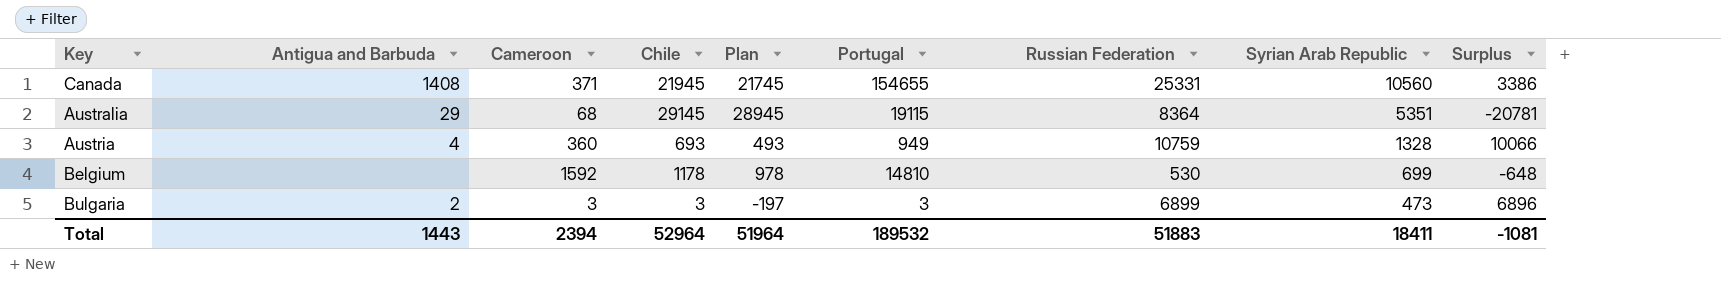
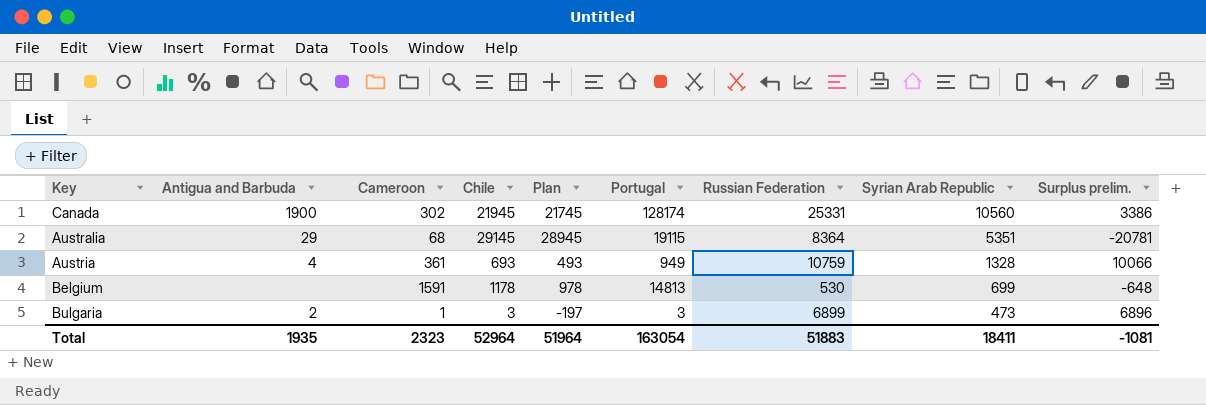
column name: Surplus -> Surplus prelim.
Canada | Antigua and Barbuda: 1408 -> 1900
Canada | Cameroon: 371 -> 302
Canada | Portugal: 154655 -> 128174
Austria | Cameroon: 360 -> 361
Belgium | Cameroon: 1592 -> 1591
Belgium | Portugal: 14810 -> 14813
Bulgaria | Cameroon: 3 -> 1
Total | Antigua and Barbuda: 1443 -> 1935
Total | Cameroon: 2394 -> 2323
Total | Portugal: 189532 -> 163054

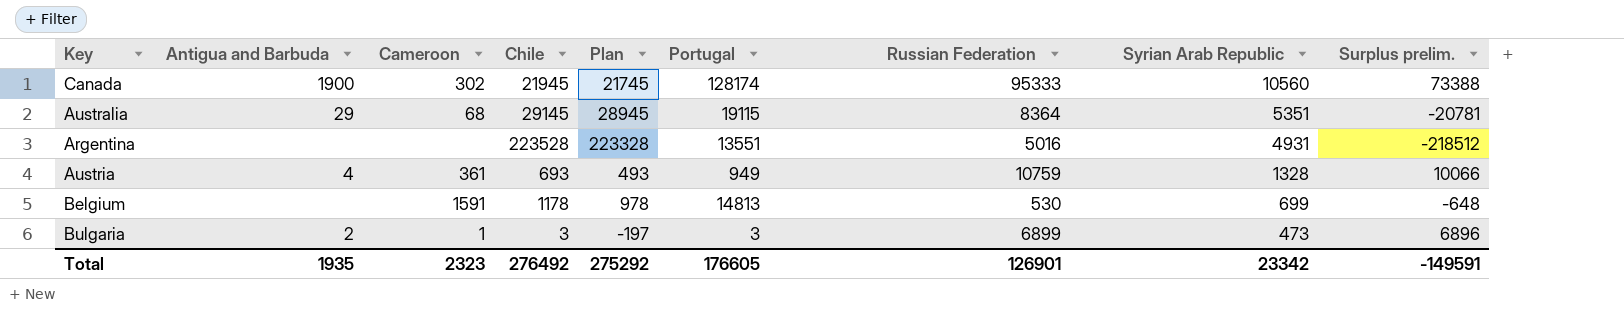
Canada | Russian Federation: 25331 -> 95333
Canada | Surplus prelim.: 3386 -> 73388
row Argentina: none -> none | none | 223528 | 223328 | 13551 | 5016 | 4931 | -218512
Total | Chile: 52964 -> 276492
Total | Plan: 51964 -> 275292
Total | Portugal: 163054 -> 176605
Total | Russian Federation: 51883 -> 126901
Total | Syrian Arab Republic: 18411 -> 23342
Total | Surplus prelim.: -1081 -> -149591

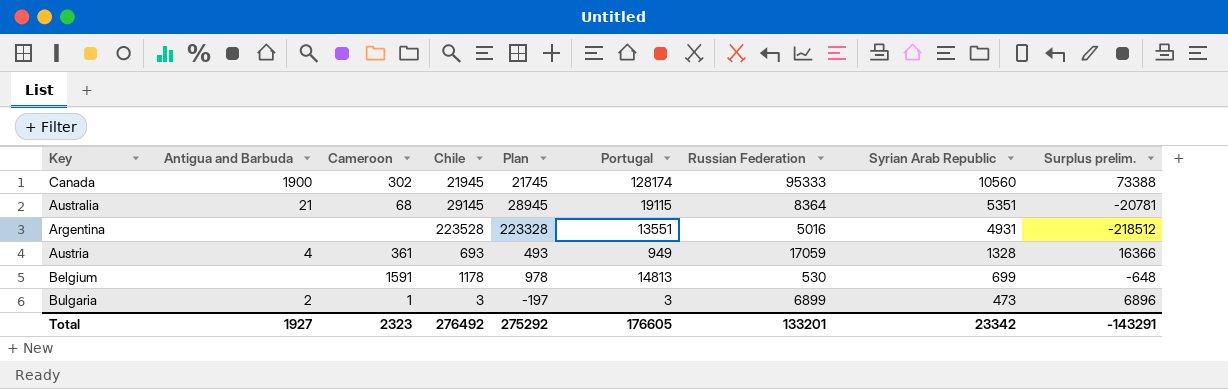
Australia | Antigua and Barbuda: 29 -> 21
Austria | Russian Federation: 10759 -> 17059
Austria | Surplus prelim.: 10066 -> 16366
Total | Antigua and Barbuda: 1935 -> 1927
Total | Russian Federation: 126901 -> 133201
Total | Surplus prelim.: -149591 -> -143291

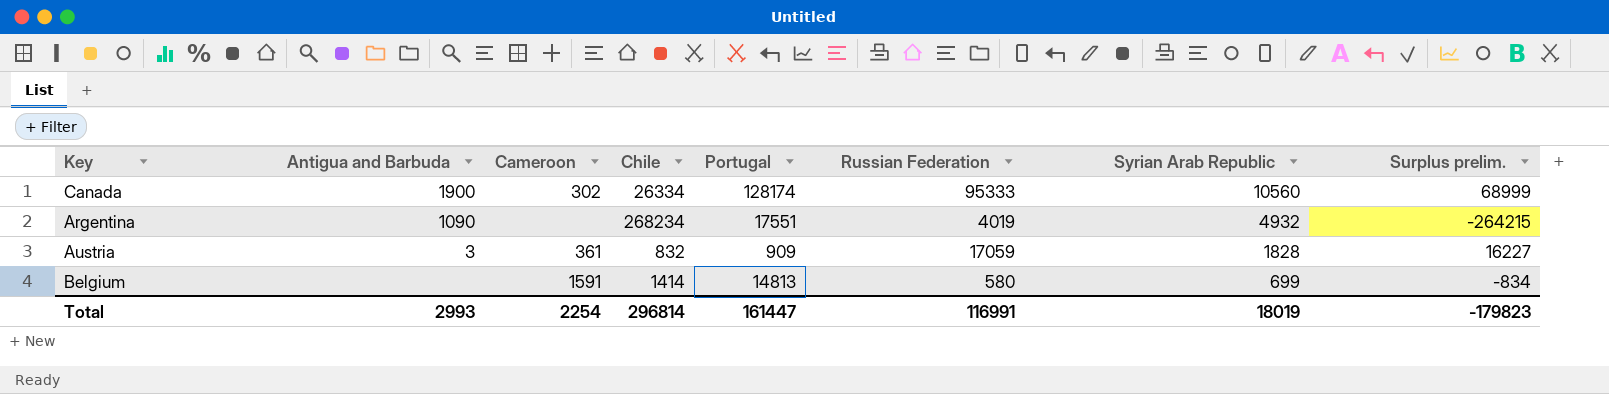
column Plan | formula: [Chile] - 200 -> none
row Australia: 21 | 68 | 29145 | 28945 | 19115 | 8364 | 5351 | -20781 -> none
row Bulgaria: 2 | 1 | 3 | -197 | 3 | 6899 | 473 | 6896 -> none
Canada | Chile: 21945 -> 26334
Canada | Surplus prelim.: 73388 -> 68999
Argentina | Antigua and Barbuda: none -> 1090
Argentina | Chile: 223528 -> 268234
Argentina | Portugal: 13551 -> 17551
Argentina | Russian Federation: 5016 -> 4019
Argentina | Syrian Arab Republic: 4931 -> 4932
Argentina | Surplus prelim.: -218512 -> -264215
Austria | Antigua and Barbuda: 4 -> 3
Austria | Chile: 693 -> 832
Austria | Portugal: 949 -> 909
Austria | Syrian Arab Republic: 1328 -> 1828
Austria | Surplus prelim.: 16366 -> 16227
Belgium | Chile: 1178 -> 1414
Belgium | Russian Federation: 530 -> 580
Belgium | Surplus prelim.: -648 -> -834
Total | Antigua and Barbuda: 1927 -> 2993
Total | Cameroon: 2323 -> 2254
Total | Chile: 276492 -> 296814
Total | Portugal: 176605 -> 161447
Total | Russian Federation: 133201 -> 116991
Total | Syrian Arab Republic: 23342 -> 18019
Total | Surplus prelim.: -143291 -> -179823

